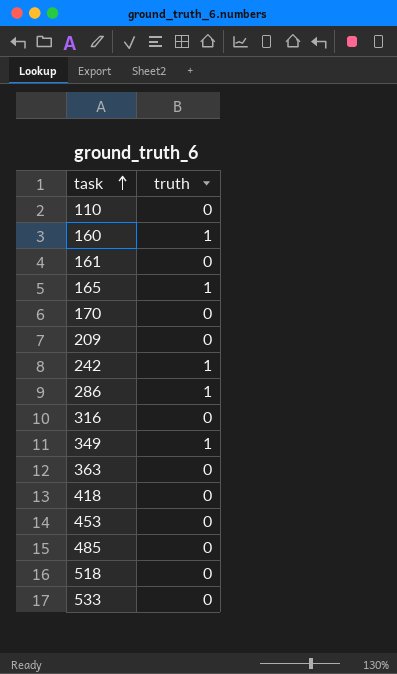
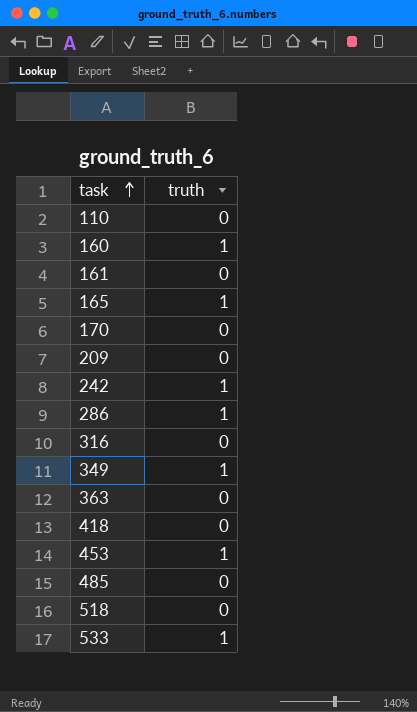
453 | truth: 0 -> 1
533 | truth: 0 -> 1

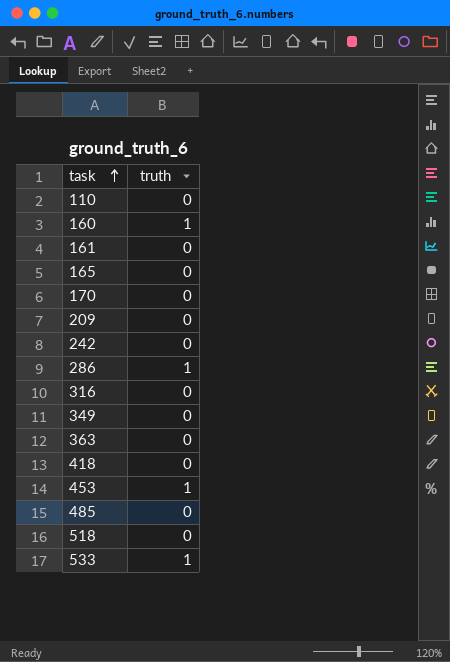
165 | truth: 1 -> 0
242 | truth: 1 -> 0
349 | truth: 1 -> 0

